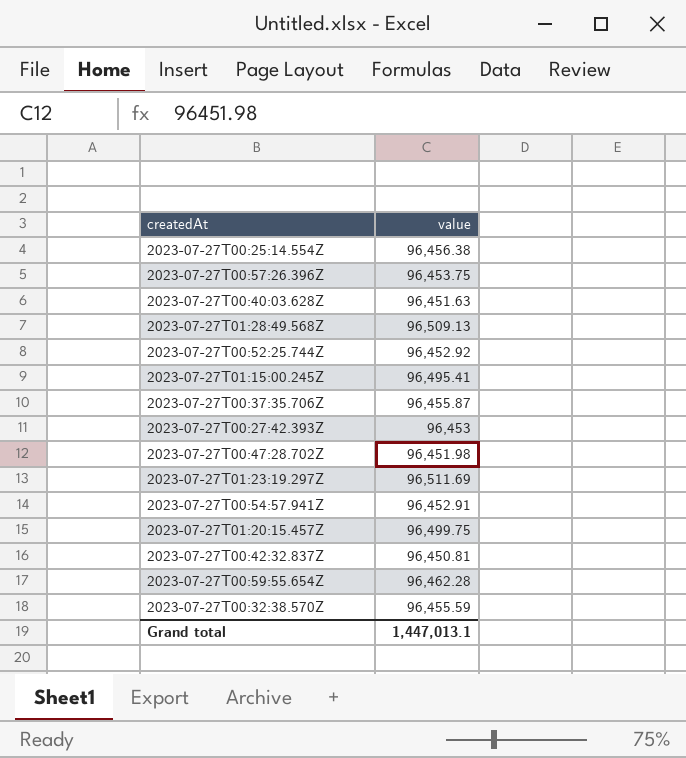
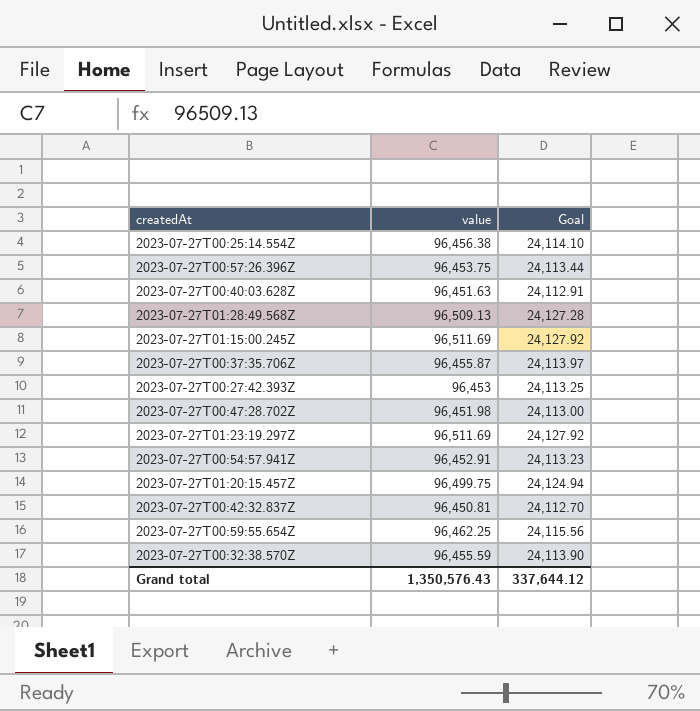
column Goal | formula: none -> [value] * 0.25
row 2023-07-27T00:52:25.744Z: 96,452.92 -> none
2023-07-27T01:15:00.245Z | value: 96,495.41 -> 96,511.69
2023-07-27T00:59:55.654Z | value: 96,462.28 -> 96,462.25
Grand total | value: 1,447,013.1 -> 1,350,576.43

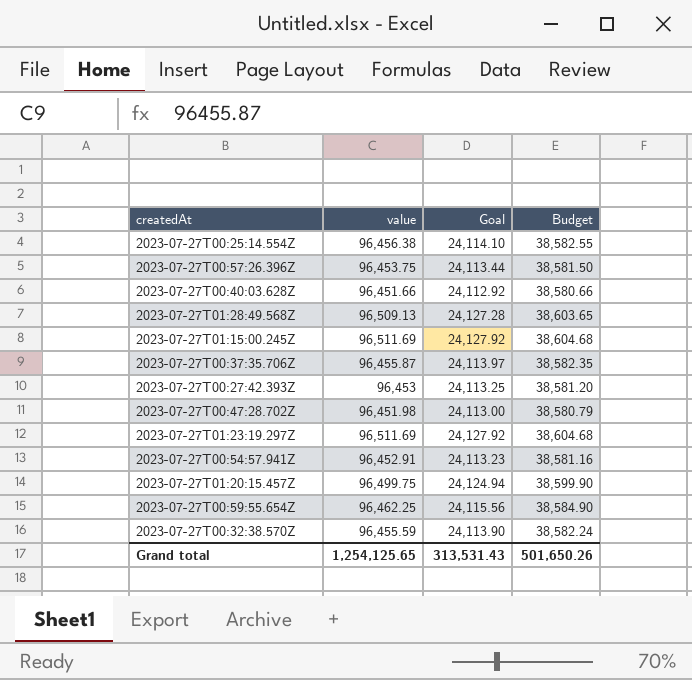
column Budget | formula: none -> [value] * 0.4
row 2023-07-27T00:42:32.837Z: 96,450.81 | 24,112.70 -> none
2023-07-27T00:40:03.628Z | value: 96,451.63 -> 96,451.66
2023-07-27T00:40:03.628Z | Goal: 24,112.91 -> 24,112.92
Grand total | value: 1,350,576.43 -> 1,254,125.65
Grand total | Goal: 337,644.12 -> 313,531.43

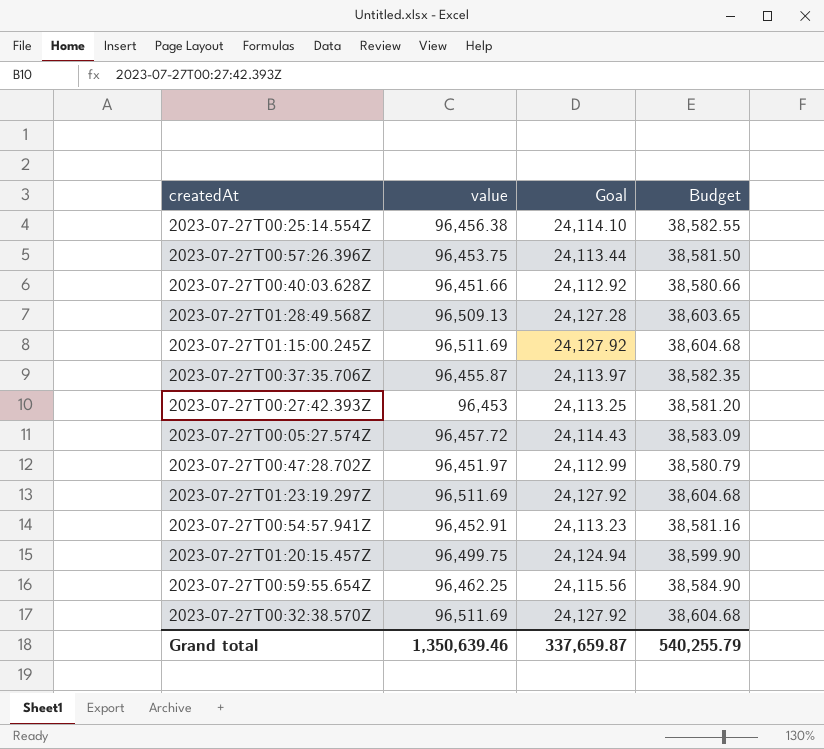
row 2023-07-27T00:05:27.574Z: none -> 96,457.72 | 24,114.43 | 38,583.09
2023-07-27T00:47:28.702Z | value: 96,451.98 -> 96,451.97
2023-07-27T00:47:28.702Z | Goal: 24,113.00 -> 24,112.99
2023-07-27T00:32:38.570Z | value: 96,455.59 -> 96,511.69
2023-07-27T00:32:38.570Z | Goal: 24,113.90 -> 24,127.92
2023-07-27T00:32:38.570Z | Budget: 38,582.24 -> 38,604.68
Grand total | value: 1,254,125.65 -> 1,350,639.46
Grand total | Goal: 313,531.43 -> 337,659.87
Grand total | Budget: 501,650.26 -> 540,255.79

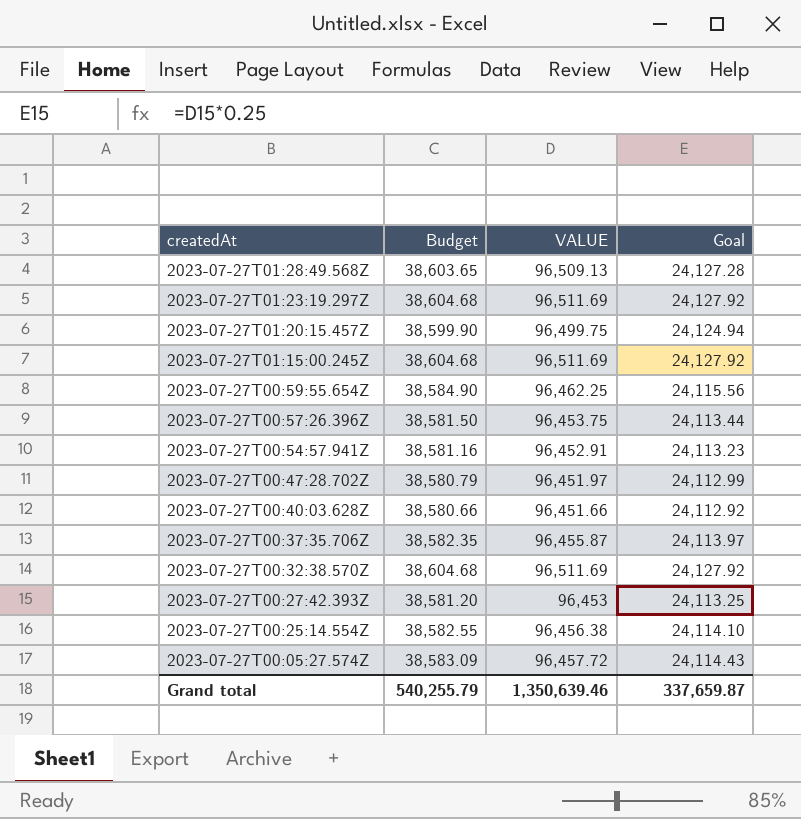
row order: none -> createdAt descending
column Budget | position: 4 -> 2
column name: value -> VALUE

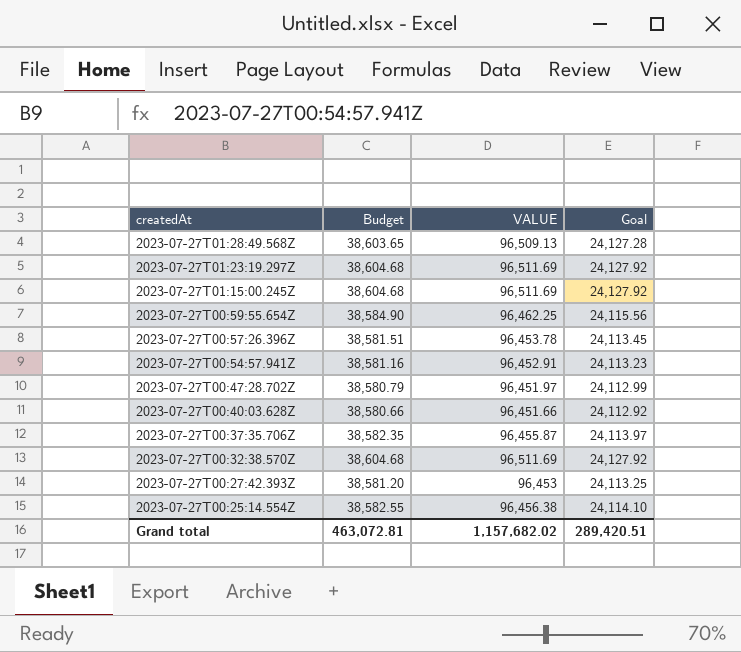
row 2023-07-27T01:20:15.457Z: 38,599.90 | 96,499.75 | 24,124.94 -> none
row 2023-07-27T00:05:27.574Z: 38,583.09 | 96,457.72 | 24,114.43 -> none
2023-07-27T00:57:26.396Z | Budget: 38,581.50 -> 38,581.51
2023-07-27T00:57:26.396Z | VALUE: 96,453.75 -> 96,453.78
2023-07-27T00:57:26.396Z | Goal: 24,113.44 -> 24,113.45
Grand total | Budget: 540,255.79 -> 463,072.81
Grand total | VALUE: 1,350,639.46 -> 1,157,682.02
Grand total | Goal: 337,659.87 -> 289,420.51

